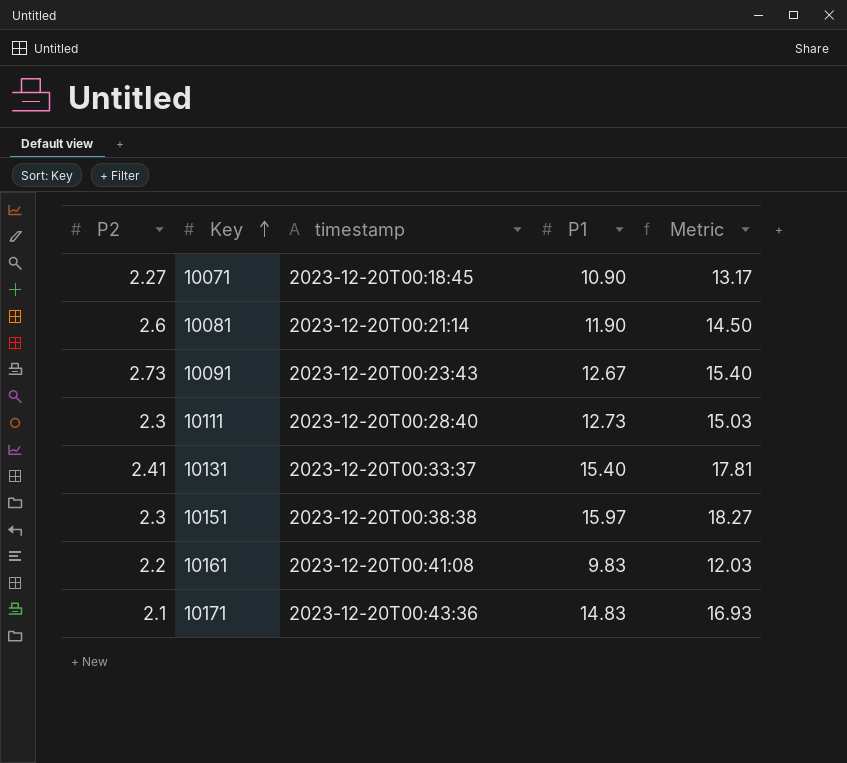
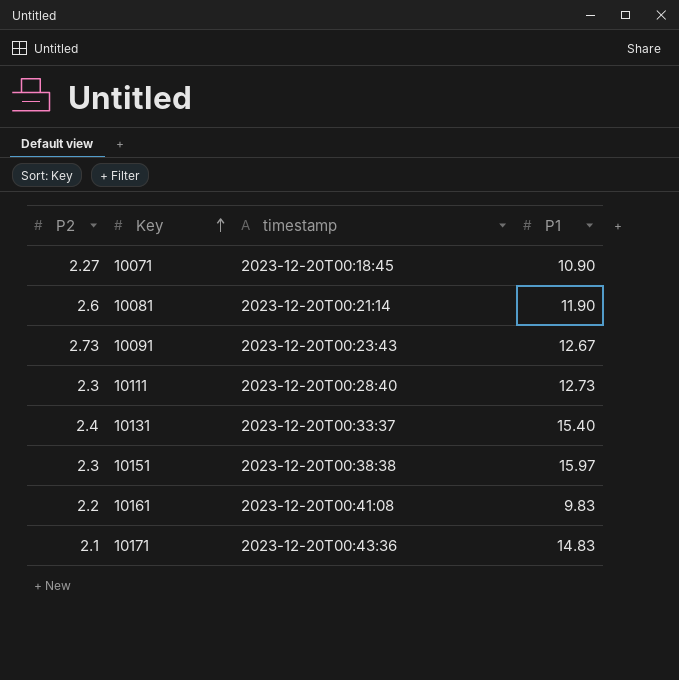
column Metric | formula: [P2] + [P1] -> none
10131 | P2: 2.41 -> 2.4

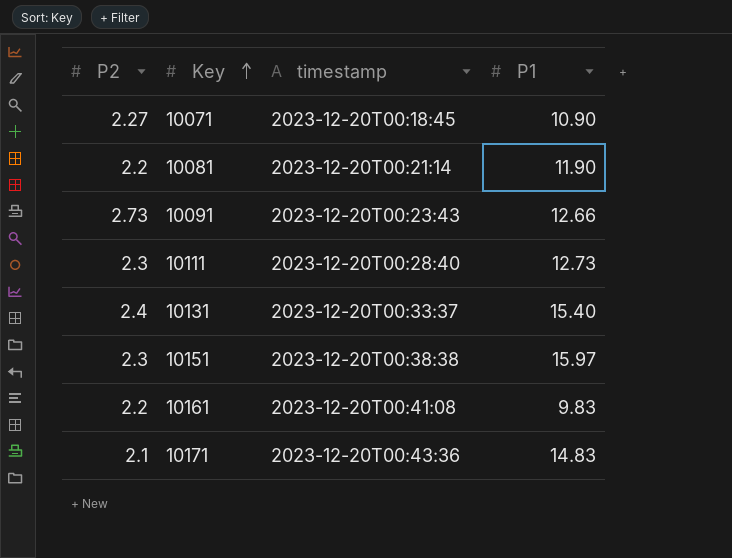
10081 | P2: 2.6 -> 2.2
10091 | P1: 12.67 -> 12.66

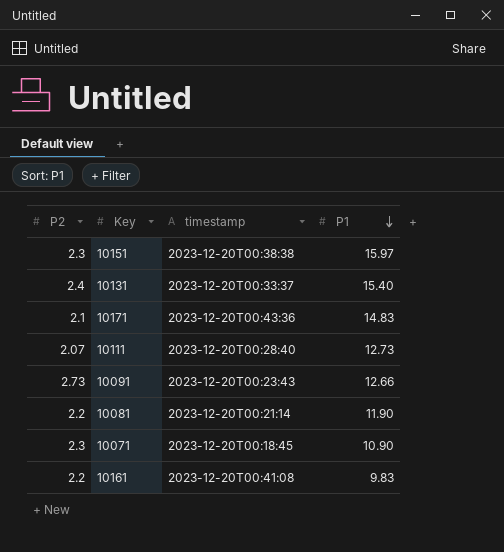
row order: Key ascending -> P1 descending
10111 | P2: 2.3 -> 2.07
10071 | P2: 2.27 -> 2.3

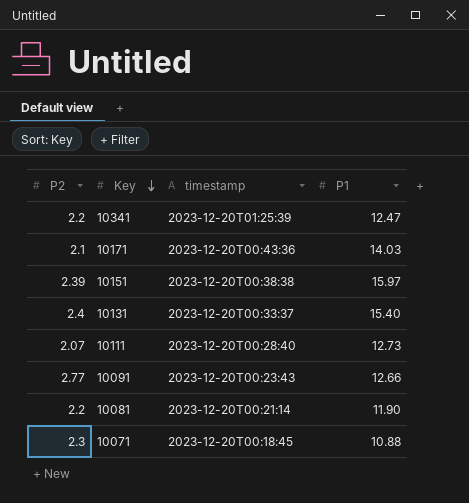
row order: P1 descending -> Key descending
row 10161: 2.2 | 2023-12-20T00:41:08 | 9.83 -> none
row 10341: none -> 2.2 | 2023-12-20T01:25:39 | 12.47
10171 | P1: 14.83 -> 14.03
10151 | P2: 2.3 -> 2.39
10091 | P2: 2.73 -> 2.77
10071 | P1: 10.90 -> 10.88

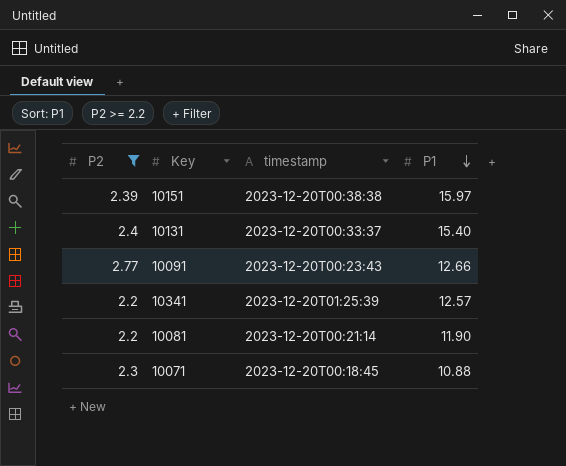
filter: none -> P2 >= 2.2
row order: Key descending -> P1 descending
10341 | P1: 12.47 -> 12.57

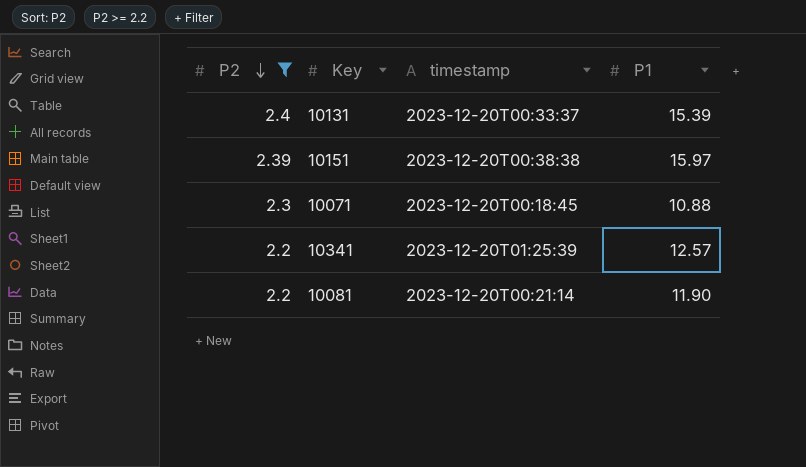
row order: P1 descending -> P2 descending
row 10091: 2.77 | 2023-12-20T00:23:43 | 12.66 -> none
10131 | P1: 15.40 -> 15.39

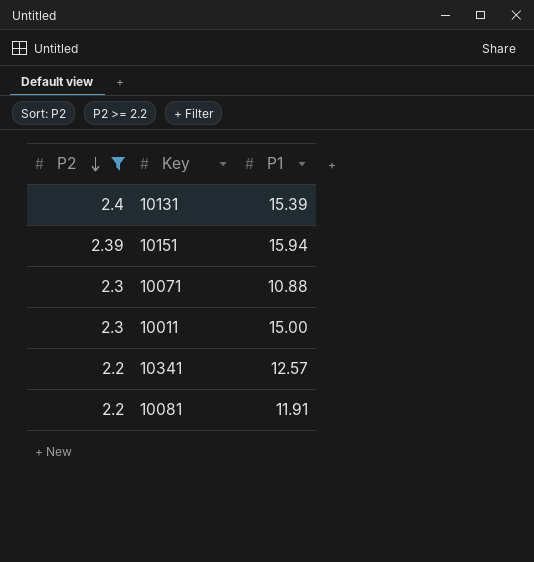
column timestamp | position: 3 -> none
10151 | P1: 15.97 -> 15.94
row 10011: none -> 2.3 | 15.00
10081 | P1: 11.90 -> 11.91

